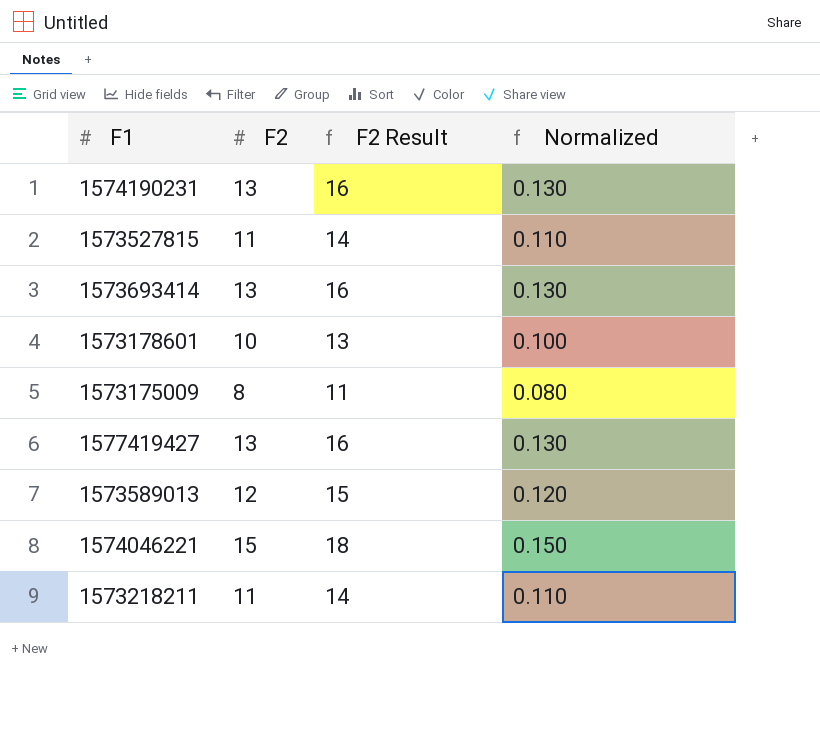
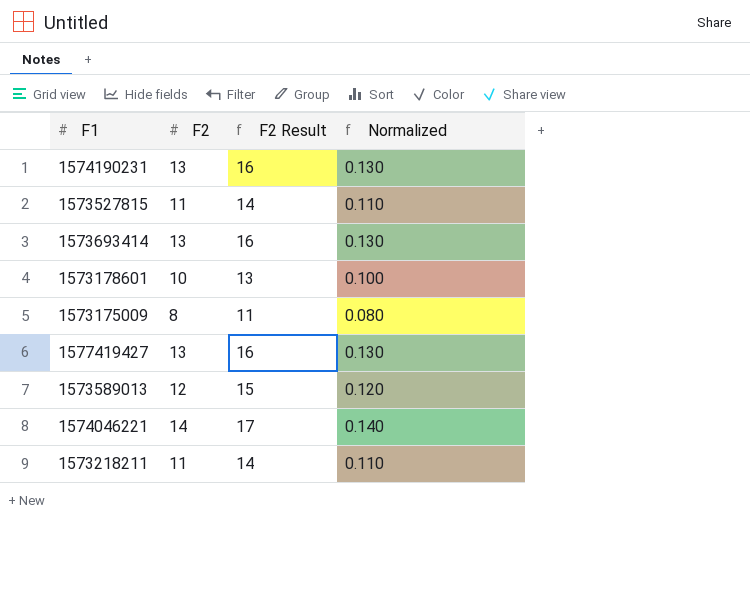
1574046221 | F2: 15 -> 14
1574046221 | F2 Result: 18 -> 17
1574046221 | Normalized: 0.150 -> 0.140

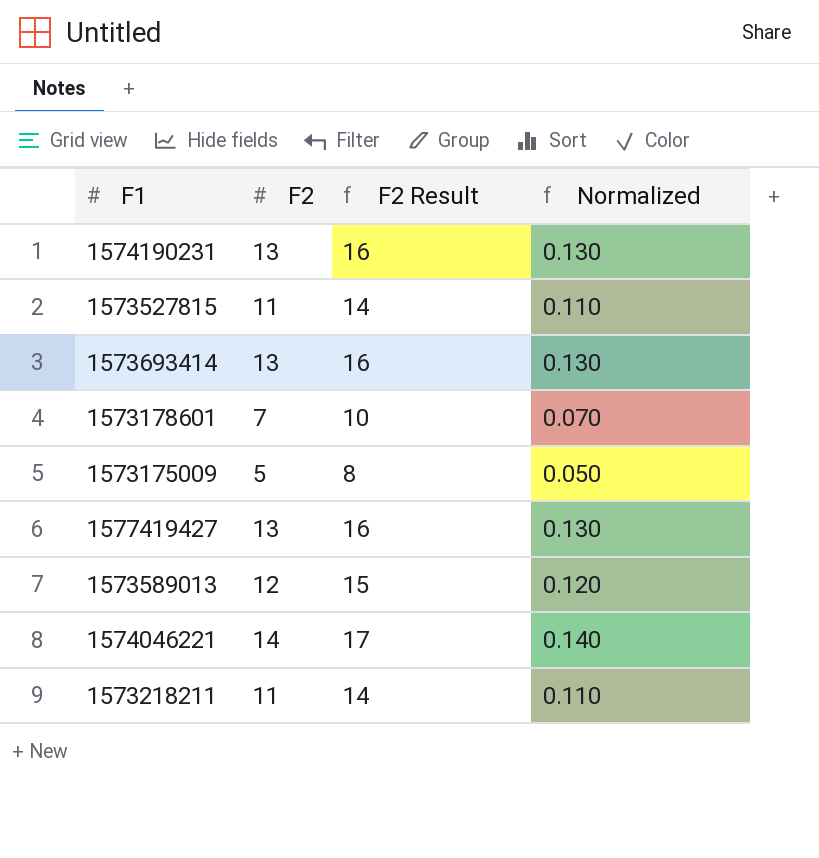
1573178601 | F2: 10 -> 7
1573178601 | F2 Result: 13 -> 10
1573178601 | Normalized: 0.100 -> 0.070
1573175009 | F2: 8 -> 5
1573175009 | F2 Result: 11 -> 8
1573175009 | Normalized: 0.080 -> 0.050

